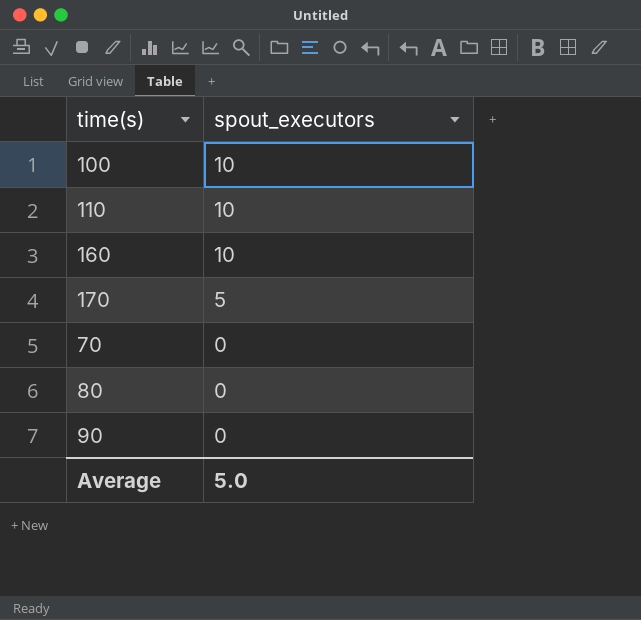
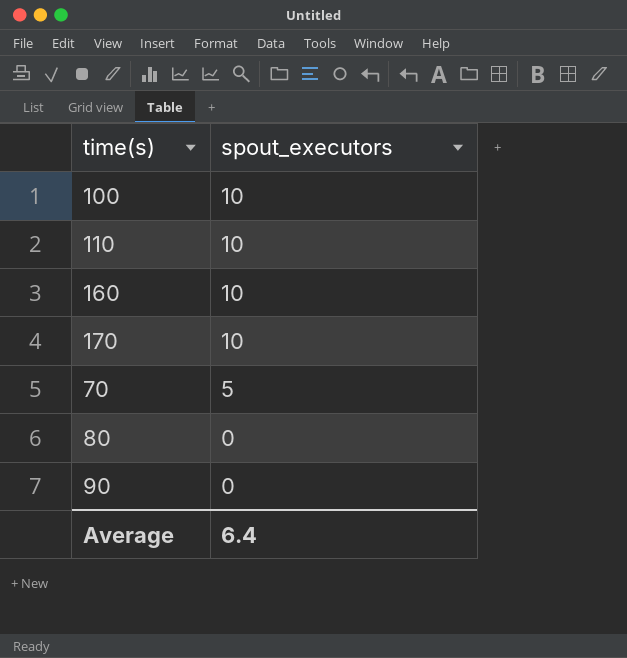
170 | spout_executors: 5 -> 10
70 | spout_executors: 0 -> 5
Average | spout_executors: 5.0 -> 6.4

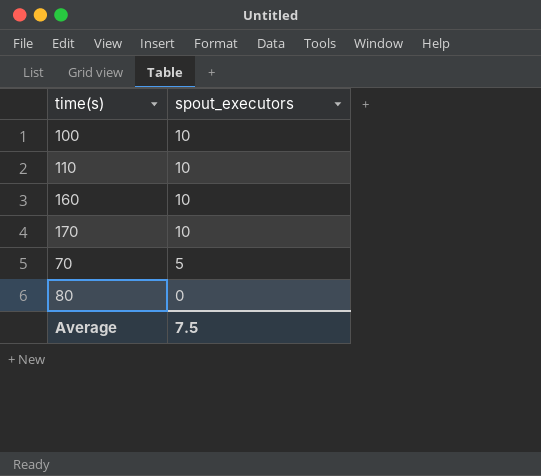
row 90: 0 -> none
Average | spout_executors: 6.4 -> 7.5

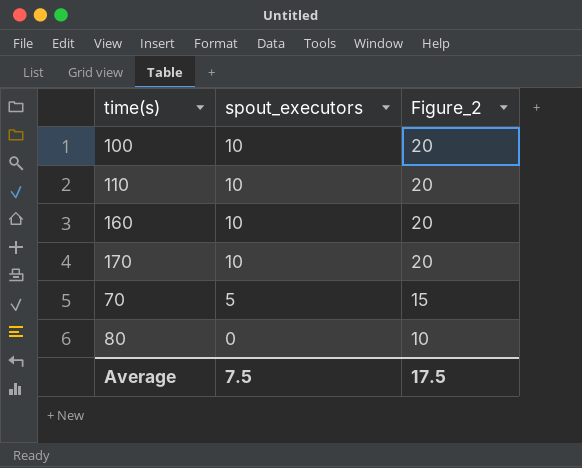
column Figure_2 | formula: none -> [spout_executors] + 10

